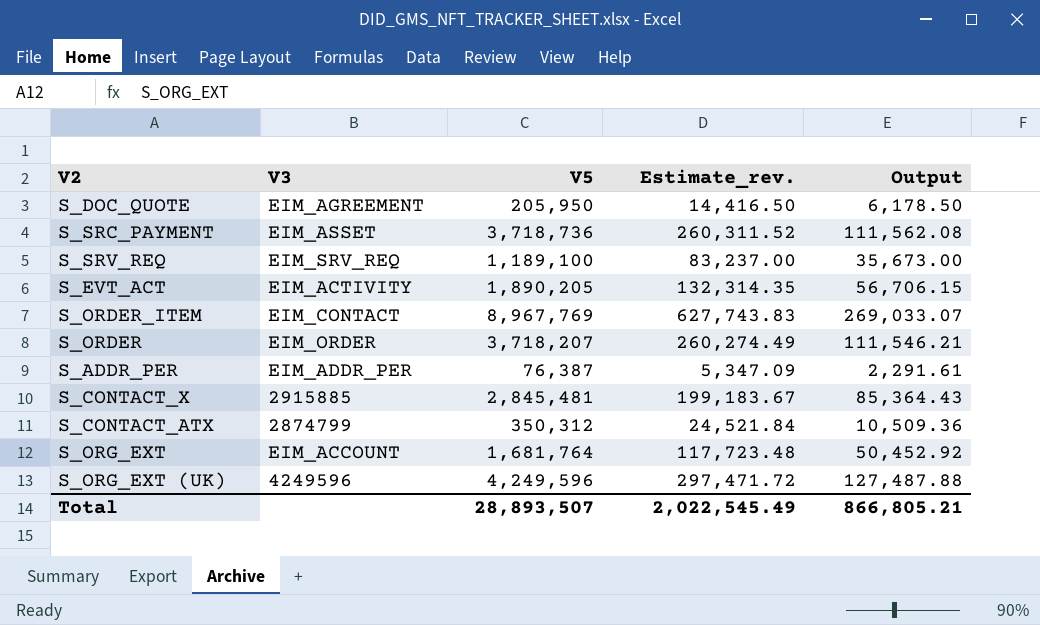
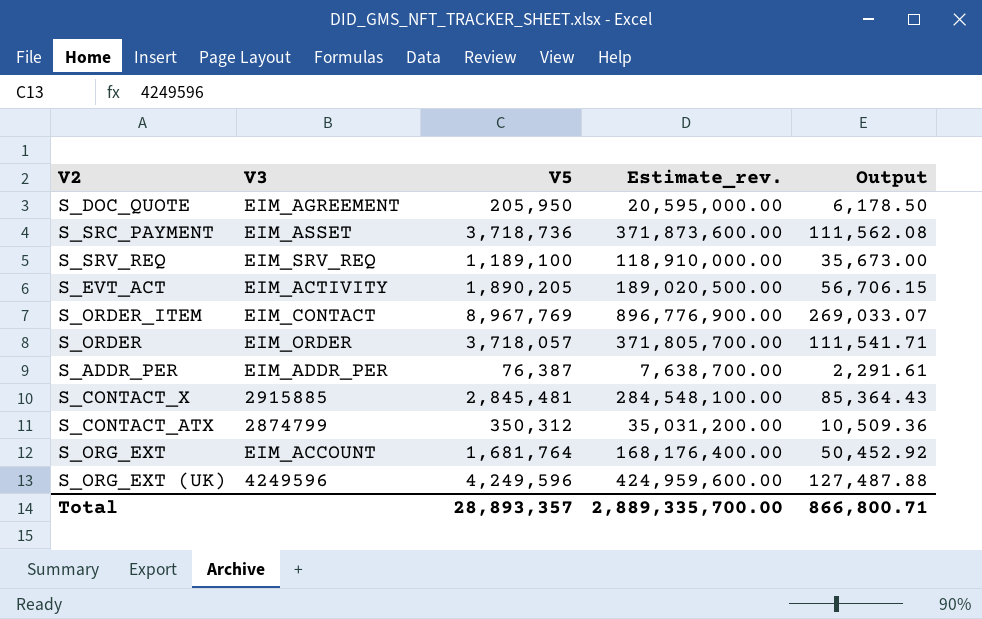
column Estimate_rev. | formula: [V5] * 0.07 -> [V5] * 100
S_ORDER | V5: 3,718,207 -> 3,718,057
S_ORDER | Output: 111,546.21 -> 111,541.71
Total | V5: 28,893,507 -> 28,893,357
Total | Estimate_rev.: 2,022,545.49 -> 2,889,335,700.00
Total | Output: 866,805.21 -> 866,800.71

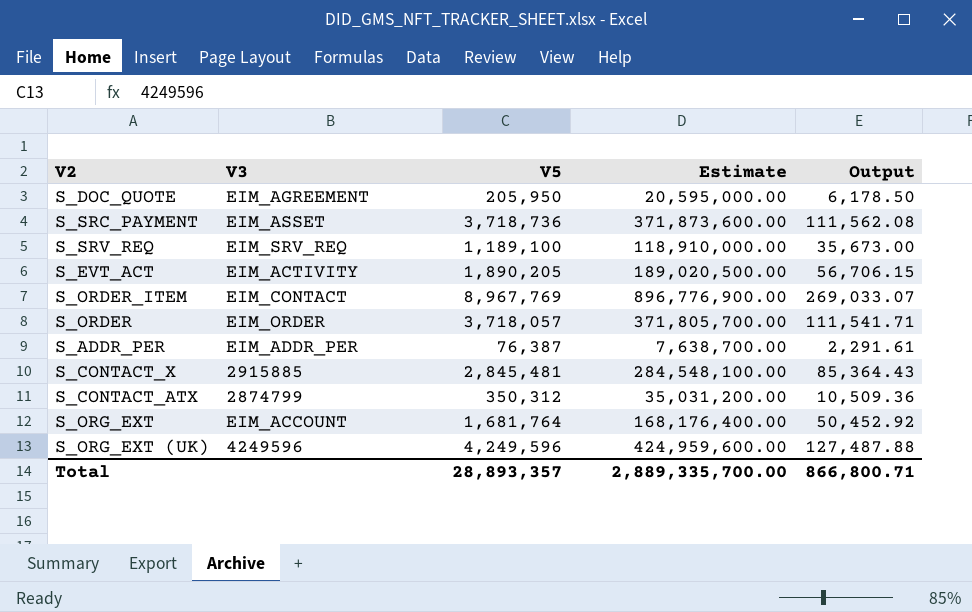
column name: Estimate_rev. -> Estimate

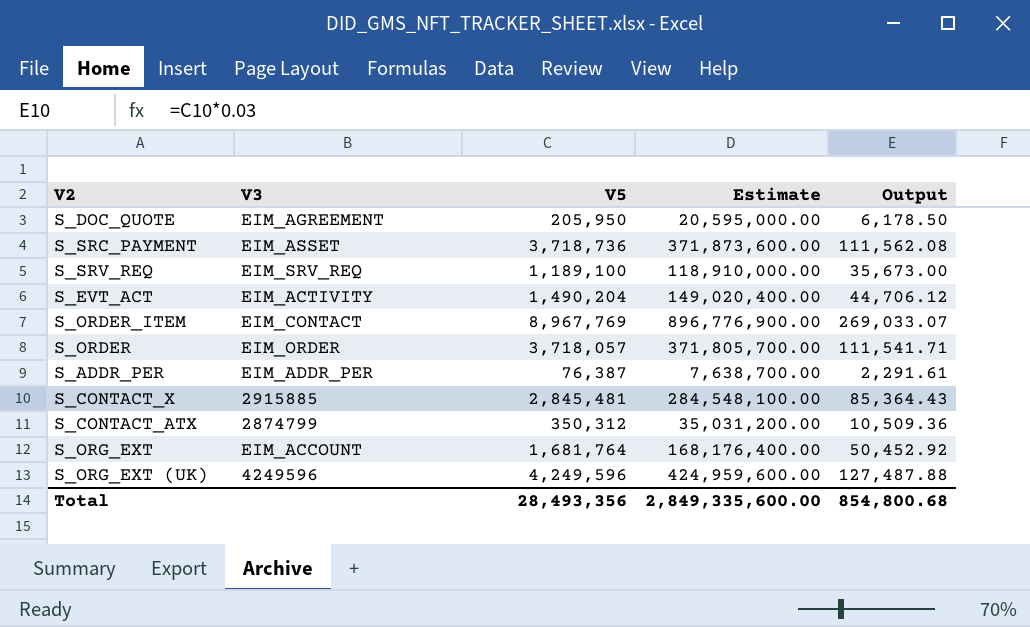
S_EVT_ACT | V5: 1,890,205 -> 1,490,204
S_EVT_ACT | Estimate: 189,020,500.00 -> 149,020,400.00
S_EVT_ACT | Output: 56,706.15 -> 44,706.12
Total | V5: 28,893,357 -> 28,493,356
Total | Estimate: 2,889,335,700.00 -> 2,849,335,600.00
Total | Output: 866,800.71 -> 854,800.68

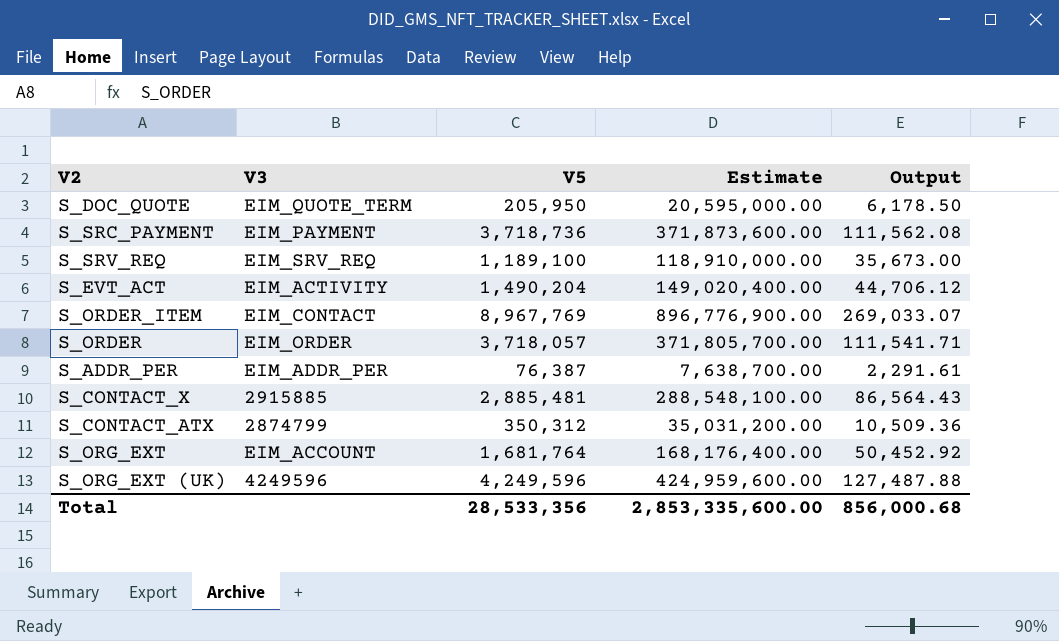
S_DOC_QUOTE | V3: EIM_AGREEMENT -> EIM_QUOTE_TERM
S_SRC_PAYMENT | V3: EIM_ASSET -> EIM_PAYMENT
S_CONTACT_X | V5: 2,845,481 -> 2,885,481
S_CONTACT_X | Estimate: 284,548,100.00 -> 288,548,100.00
S_CONTACT_X | Output: 85,364.43 -> 86,564.43
Total | V5: 28,493,356 -> 28,533,356
Total | Estimate: 2,849,335,600.00 -> 2,853,335,600.00
Total | Output: 854,800.68 -> 856,000.68

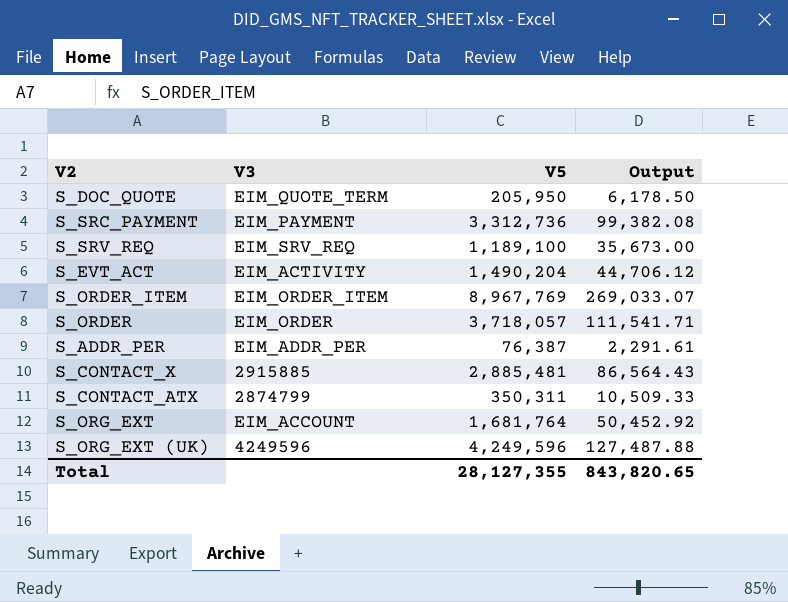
column Estimate | formula: [V5] * 100 -> none
S_SRC_PAYMENT | V5: 3,718,736 -> 3,312,736
S_SRC_PAYMENT | Output: 111,562.08 -> 99,382.08
S_ORDER_ITEM | V3: EIM_CONTACT -> EIM_ORDER_ITEM
S_CONTACT_ATX | V5: 350,312 -> 350,311
S_CONTACT_ATX | Output: 10,509.36 -> 10,509.33
Total | V5: 28,533,356 -> 28,127,355
Total | Output: 856,000.68 -> 843,820.65

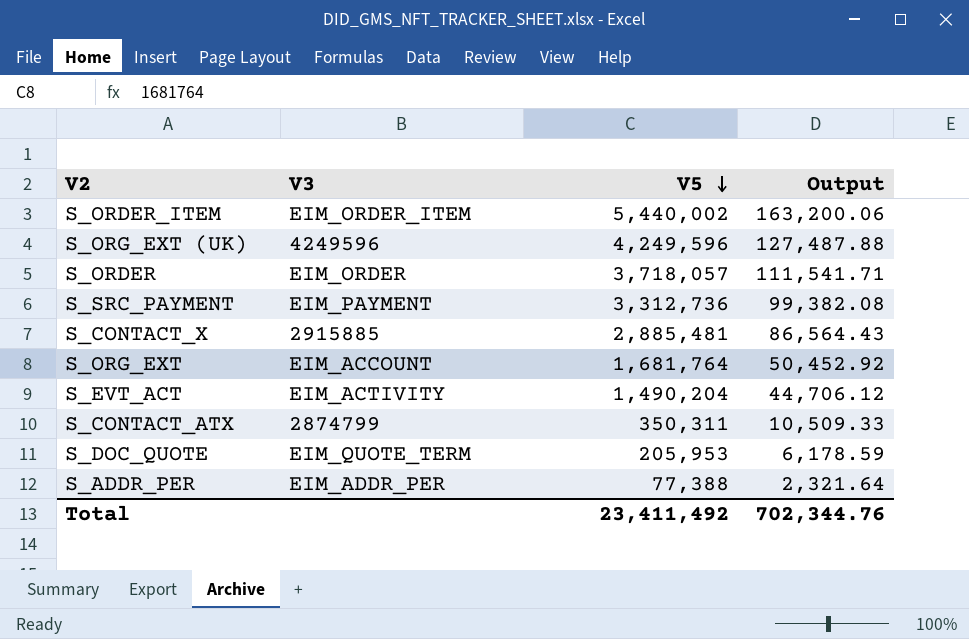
row order: none -> V5 descending
row S_SRV_REQ: EIM_SRV_REQ | 1,189,100 | 35,673.00 -> none
S_ORDER_ITEM | V5: 8,967,769 -> 5,440,002
S_ORDER_ITEM | Output: 269,033.07 -> 163,200.06
S_DOC_QUOTE | V5: 205,950 -> 205,953
S_DOC_QUOTE | Output: 6,178.50 -> 6,178.59
S_ADDR_PER | V5: 76,387 -> 77,388
S_ADDR_PER | Output: 2,291.61 -> 2,321.64
Total | V5: 28,127,355 -> 23,411,492
Total | Output: 843,820.65 -> 702,344.76

